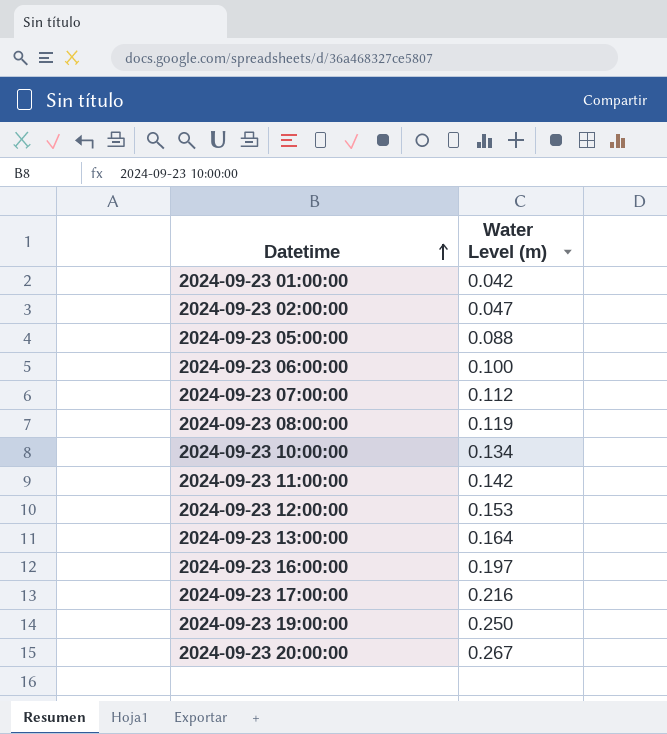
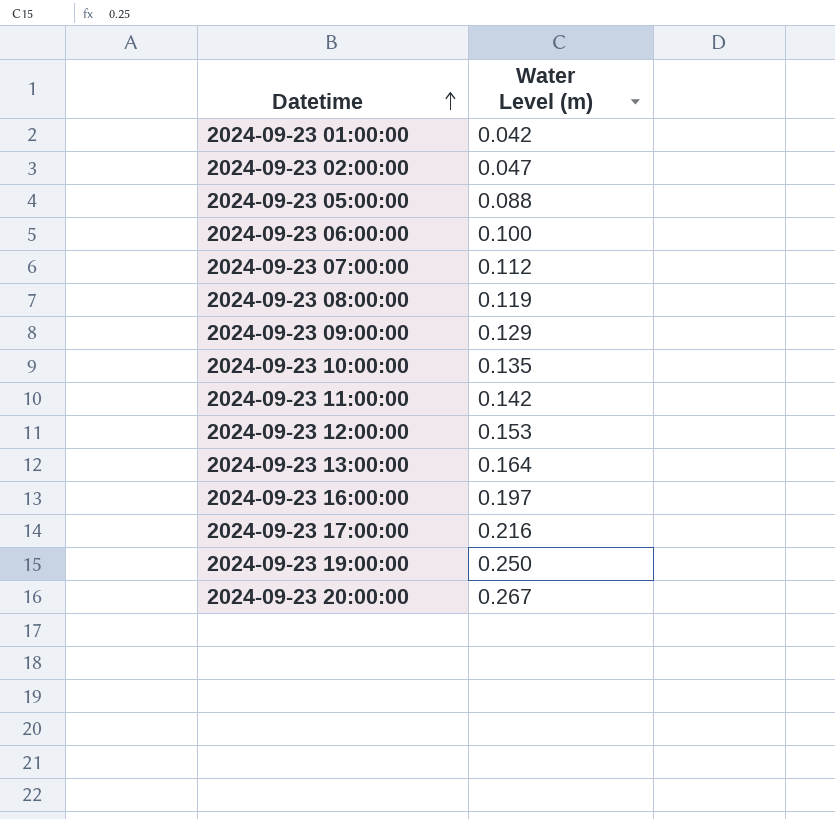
row 2024-09-23 09:00:00: none -> 0.129
2024-09-23 10:00:00 | Water Level (m): 0.134 -> 0.135

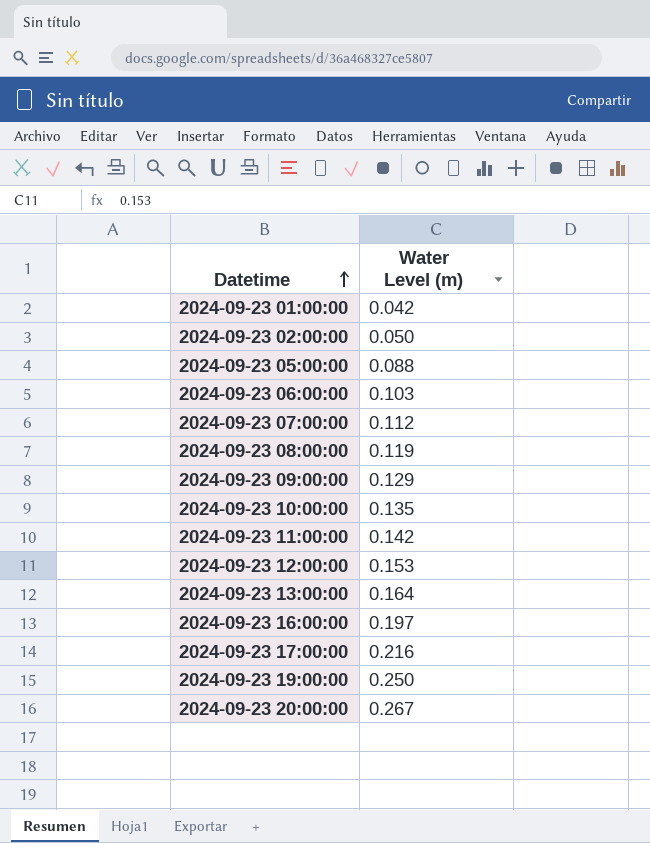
2024-09-23 02:00:00 | Water Level (m): 0.047 -> 0.050
2024-09-23 06:00:00 | Water Level (m): 0.100 -> 0.103

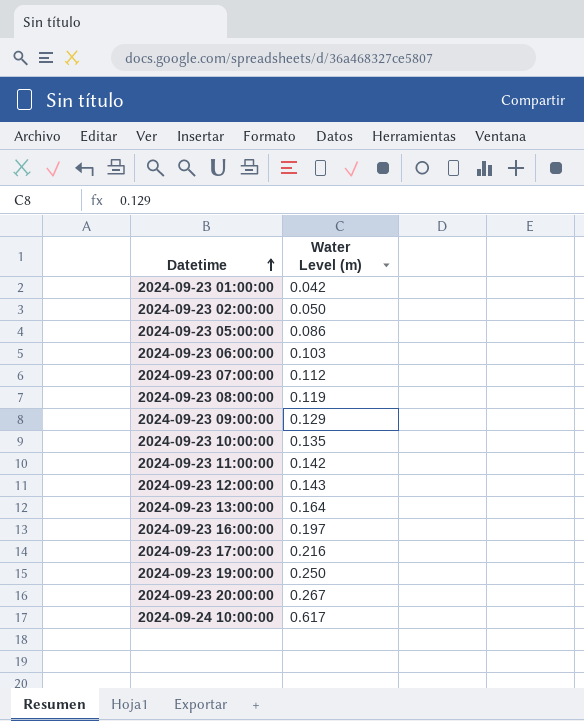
2024-09-23 05:00:00 | Water Level (m): 0.088 -> 0.086
2024-09-23 12:00:00 | Water Level (m): 0.153 -> 0.143
row 2024-09-24 10:00:00: none -> 0.617

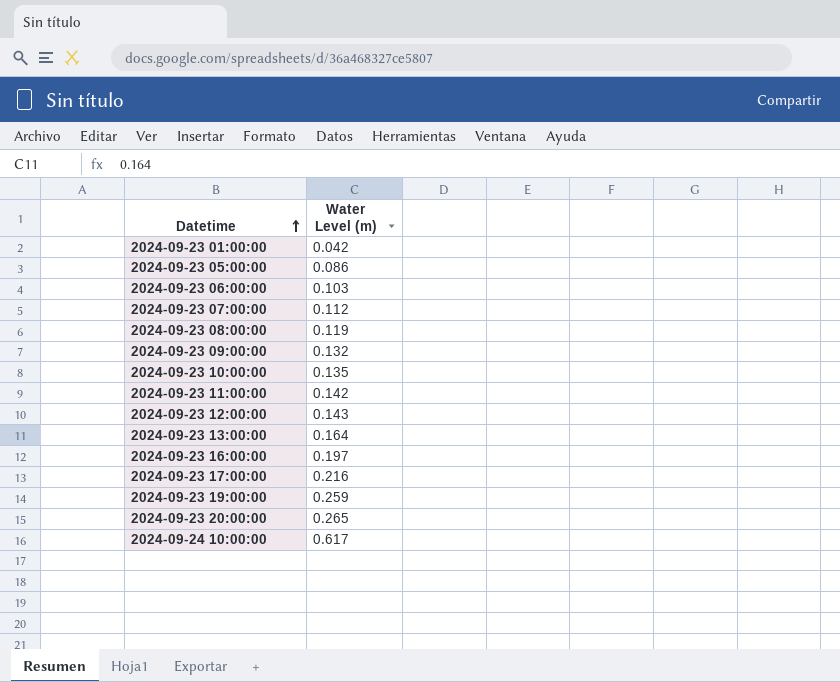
row 2024-09-23 02:00:00: 0.050 -> none
2024-09-23 09:00:00 | Water Level (m): 0.129 -> 0.132
2024-09-23 19:00:00 | Water Level (m): 0.250 -> 0.259
2024-09-23 20:00:00 | Water Level (m): 0.267 -> 0.265

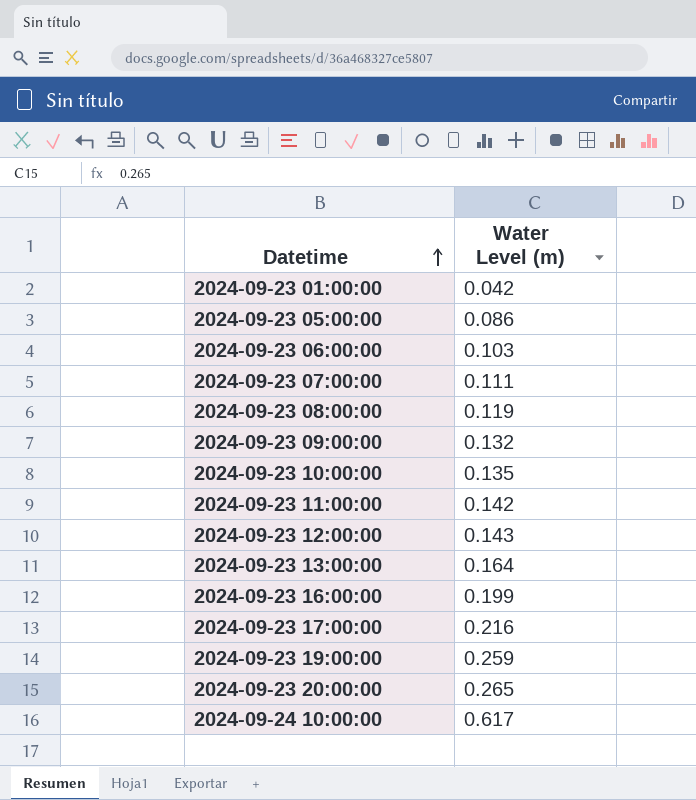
2024-09-23 07:00:00 | Water Level (m): 0.112 -> 0.111
2024-09-23 16:00:00 | Water Level (m): 0.197 -> 0.199

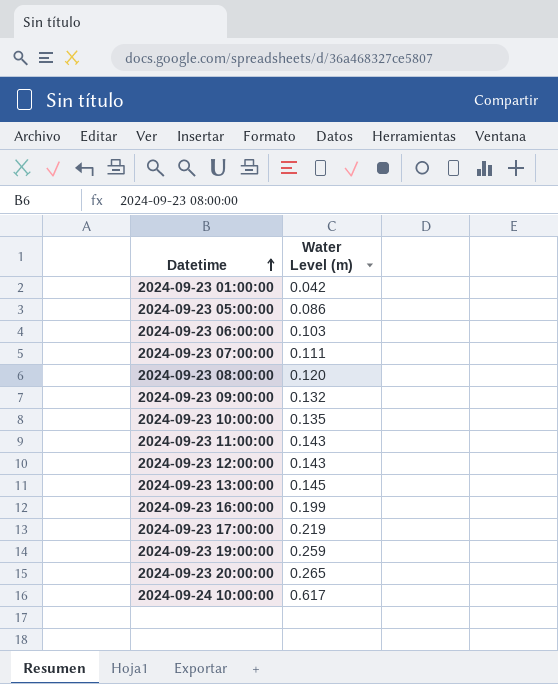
2024-09-23 08:00:00 | Water Level (m): 0.119 -> 0.120
2024-09-23 11:00:00 | Water Level (m): 0.142 -> 0.143
2024-09-23 13:00:00 | Water Level (m): 0.164 -> 0.145
2024-09-23 17:00:00 | Water Level (m): 0.216 -> 0.219

